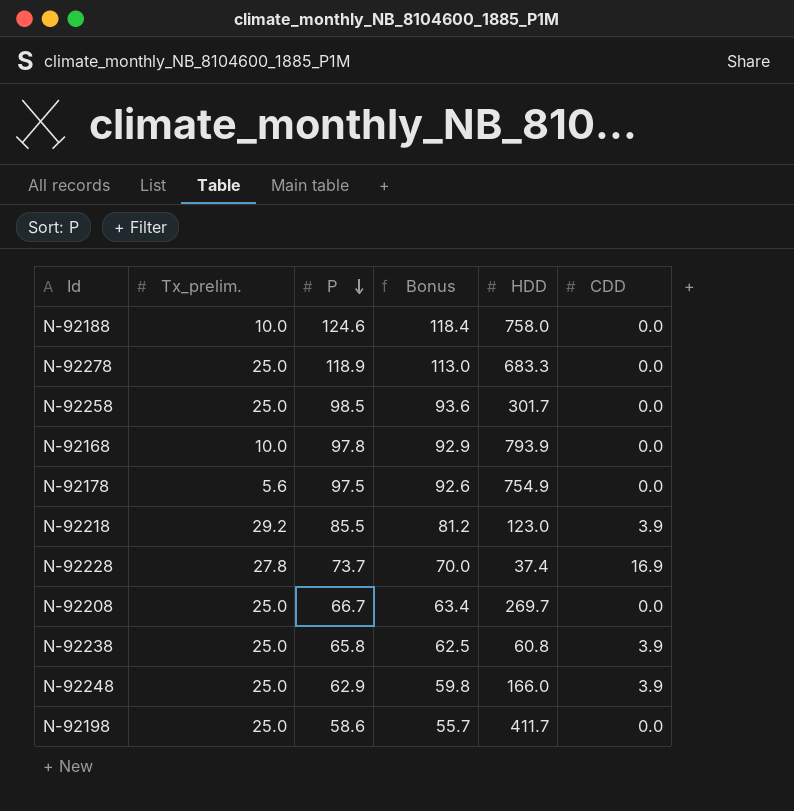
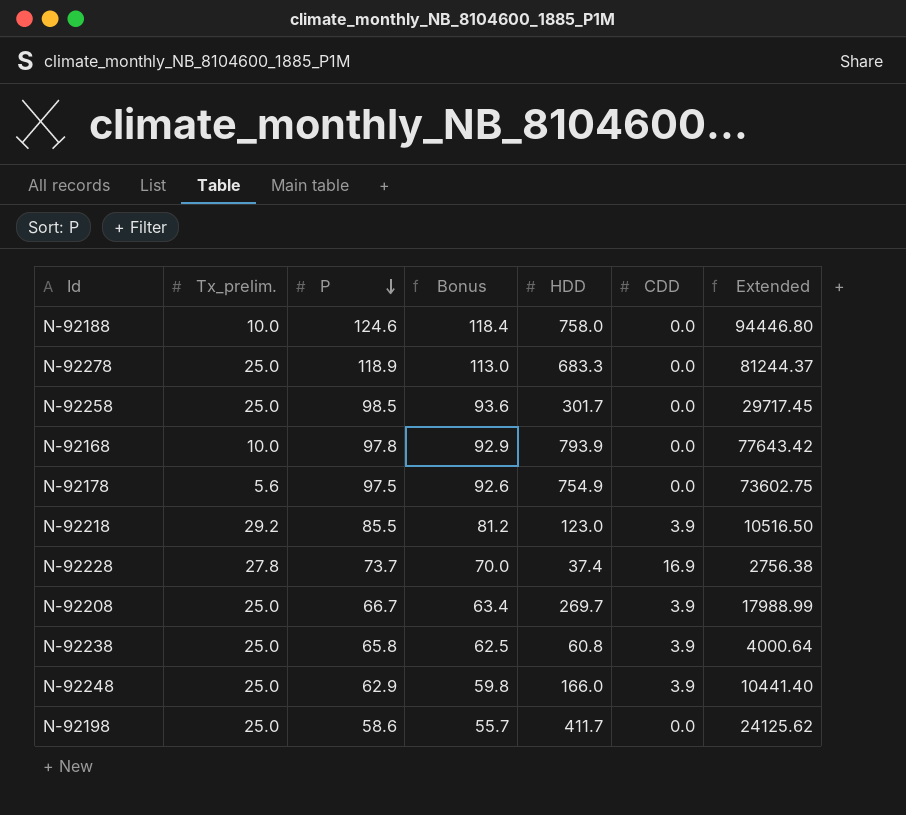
column Extended | formula: none -> [P] * [HDD]
N-92208 | CDD: 0.0 -> 3.9

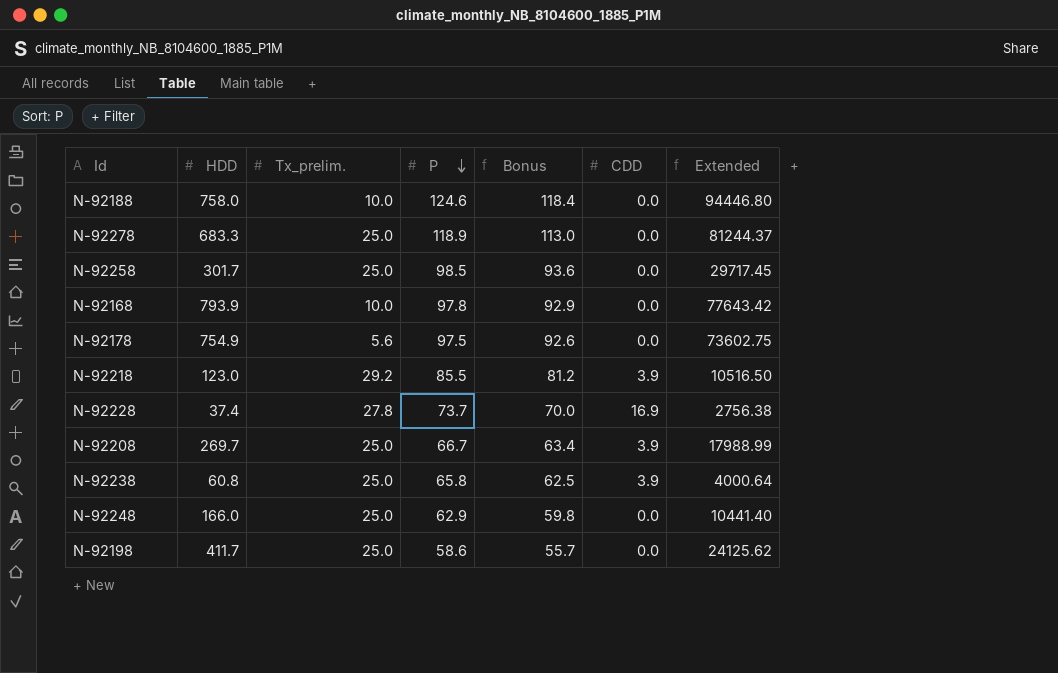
column HDD | position: 5 -> 2
N-92248 | CDD: 3.9 -> 0.0

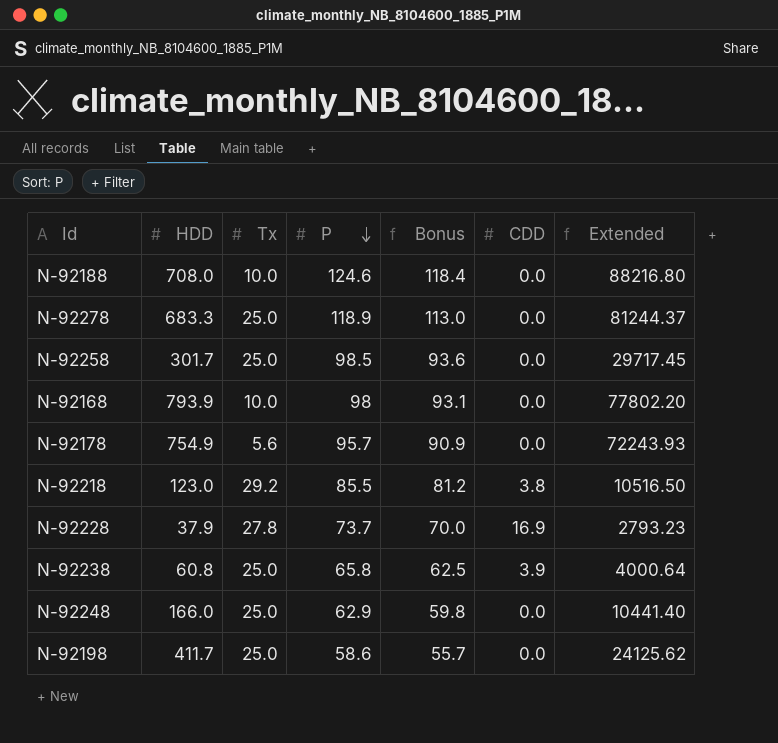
column name: Tx_prelim. -> Tx
row N-92208: 269.7 | 25.0 | 66.7 | 63.4 | 3.9 | 17988.99 -> none
N-92188 | HDD: 758.0 -> 708.0
N-92188 | Extended: 94446.80 -> 88216.80
N-92168 | P: 97.8 -> 98
N-92168 | Bonus: 92.9 -> 93.1
N-92168 | Extended: 77643.42 -> 77802.20
N-92178 | P: 97.5 -> 95.7
N-92178 | Bonus: 92.6 -> 90.9
N-92178 | Extended: 73602.75 -> 72243.93
N-92218 | CDD: 3.9 -> 3.8
N-92228 | HDD: 37.4 -> 37.9
N-92228 | Extended: 2756.38 -> 2793.23

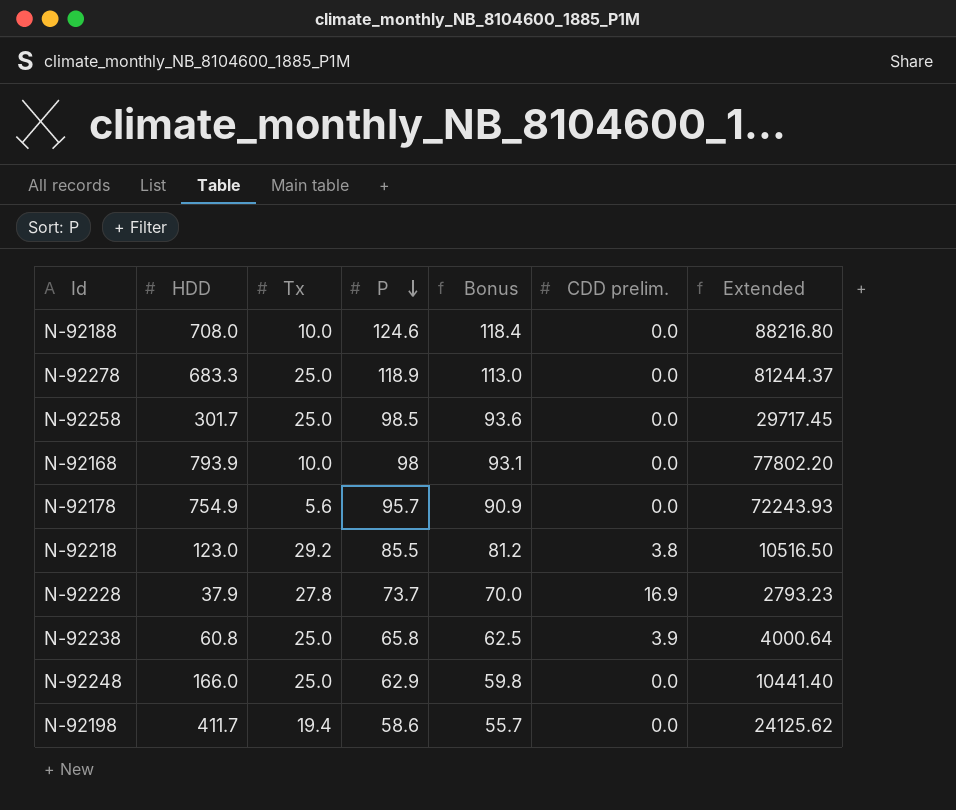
column name: CDD -> CDD prelim.
N-92198 | Tx: 25.0 -> 19.4

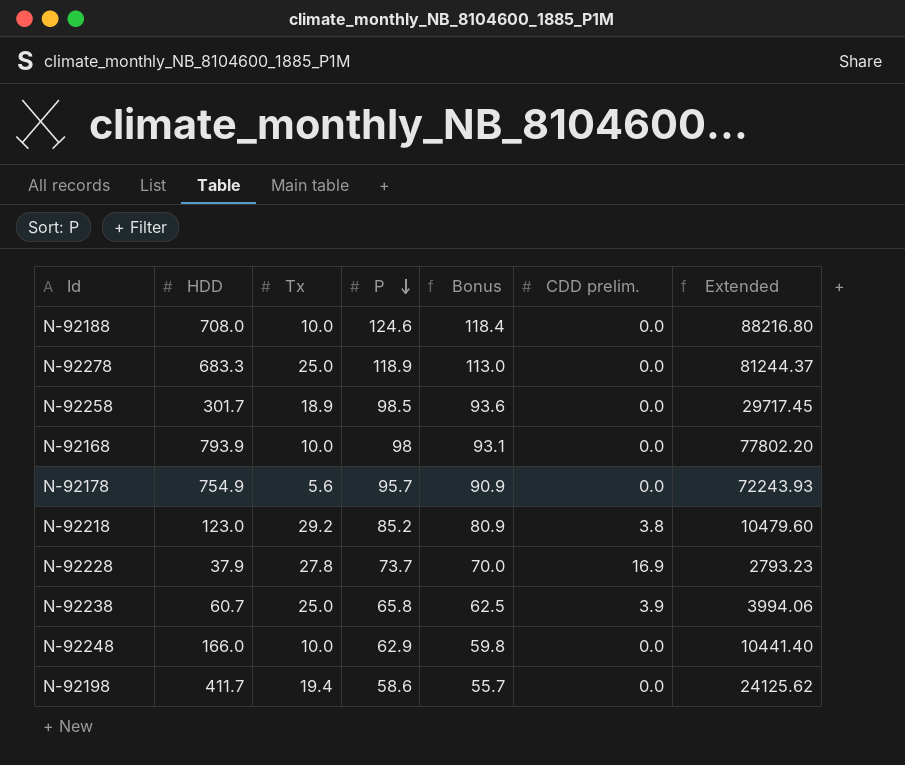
N-92258 | Tx: 25.0 -> 18.9
N-92218 | P: 85.5 -> 85.2
N-92218 | Bonus: 81.2 -> 80.9
N-92218 | Extended: 10516.50 -> 10479.60
N-92238 | HDD: 60.8 -> 60.7
N-92238 | Extended: 4000.64 -> 3994.06
N-92248 | Tx: 25.0 -> 10.0

